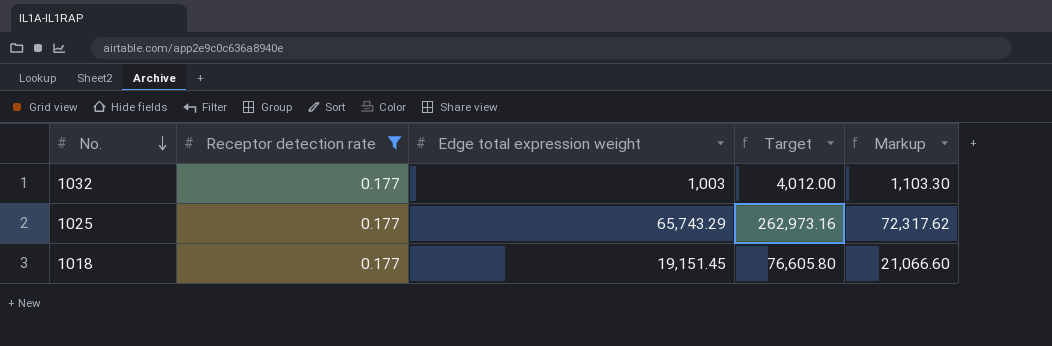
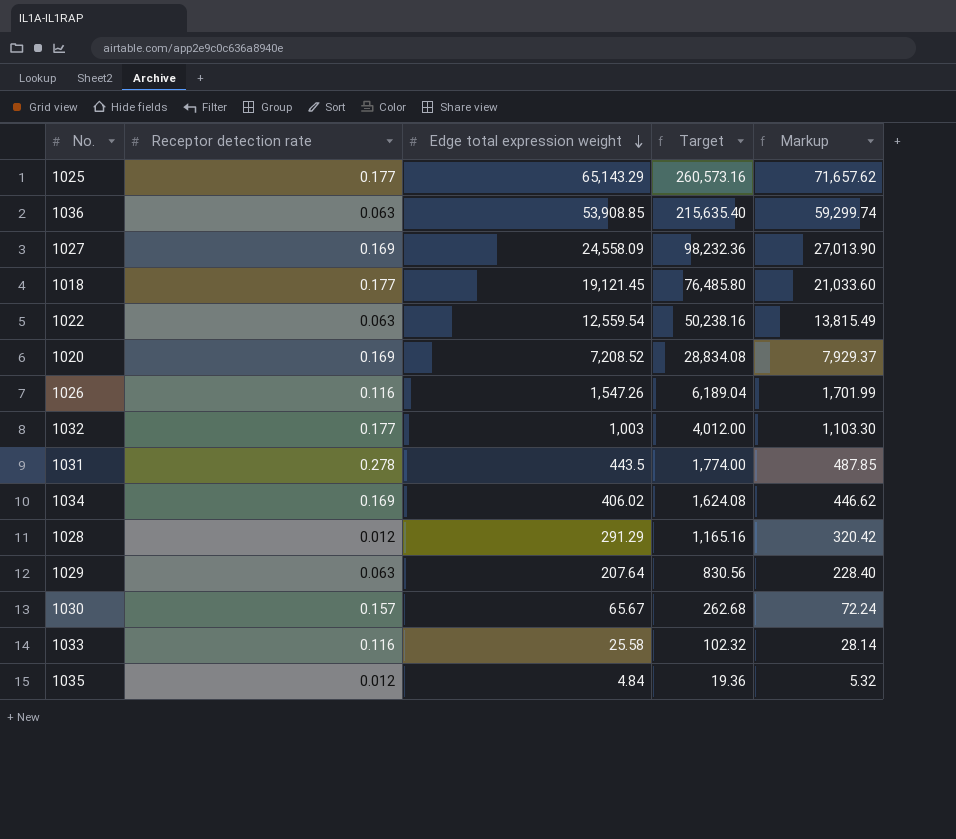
filter: Receptor detection rate = 0.177 -> none
row order: No. descending -> Edge total expression weight descending
1025 | Edge total expression weight: 65,743.29 -> 65,143.29
1025 | Target: 262,973.16 -> 260,573.16
1025 | Markup: 72,317.62 -> 71,657.62
1018 | Edge total expression weight: 19,151.45 -> 19,121.45
1018 | Target: 76,605.80 -> 76,485.80
1018 | Markup: 21,066.60 -> 21,033.60

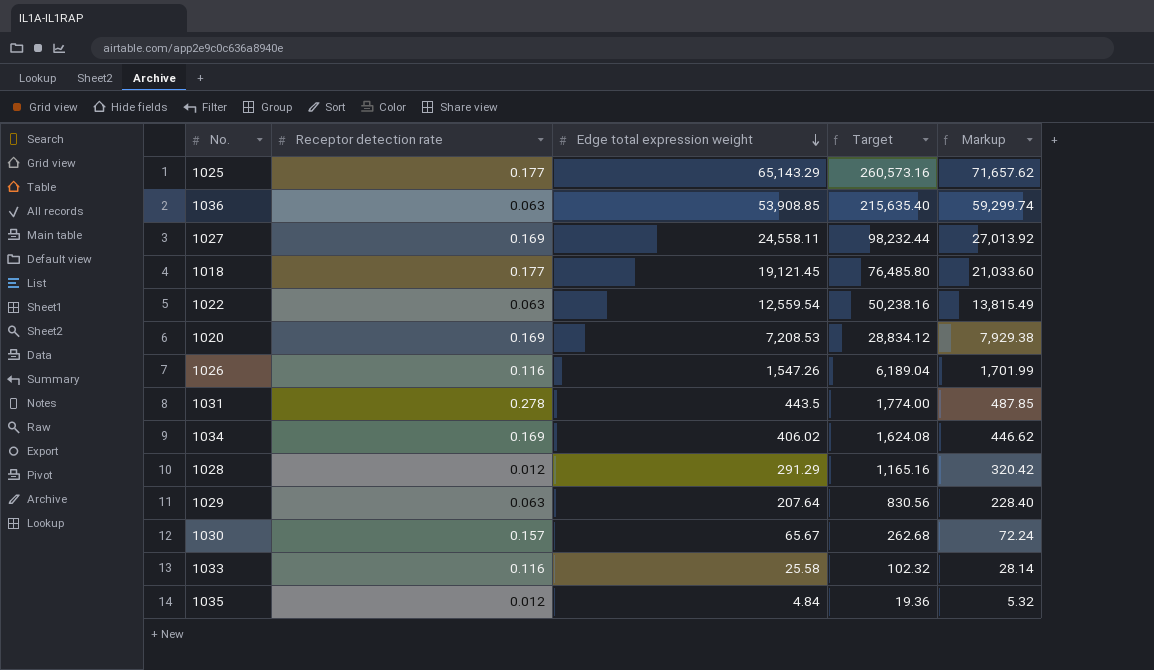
row 1032: 0.177 | 1,003 | 4,012.00 | 1,103.30 -> none
1027 | Edge total expression weight: 24,558.09 -> 24,558.11
1027 | Target: 98,232.36 -> 98,232.44
1027 | Markup: 27,013.90 -> 27,013.92
1020 | Edge total expression weight: 7,208.52 -> 7,208.53
1020 | Target: 28,834.08 -> 28,834.12
1020 | Markup: 7,929.37 -> 7,929.38

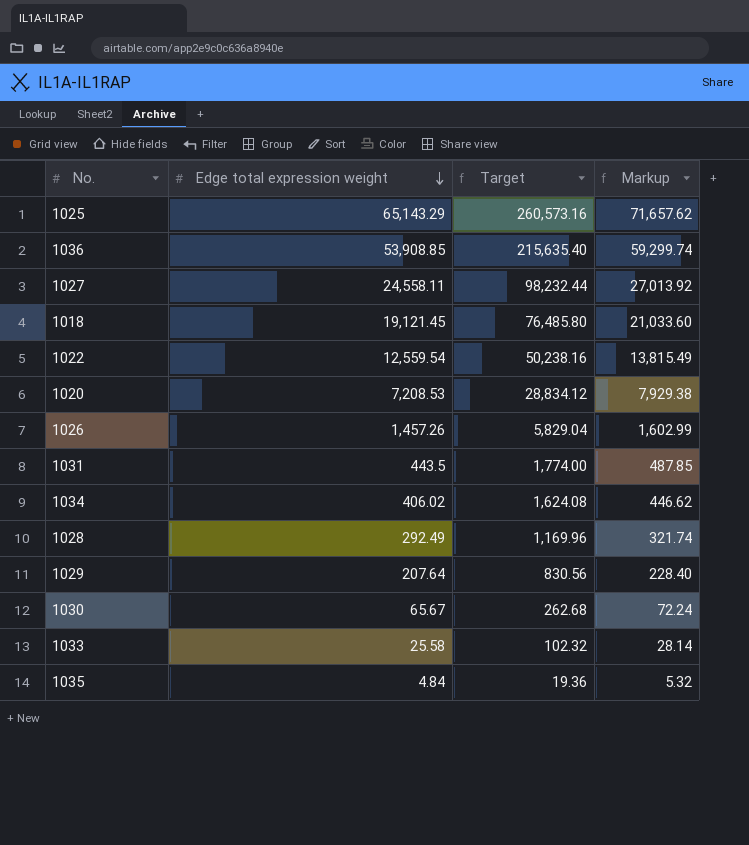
column Receptor detection rate | position: 2 -> none
1026 | Edge total expression weight: 1,547.26 -> 1,457.26
1026 | Target: 6,189.04 -> 5,829.04
1026 | Markup: 1,701.99 -> 1,602.99
1028 | Edge total expression weight: 291.29 -> 292.49
1028 | Target: 1,165.16 -> 1,169.96
1028 | Markup: 320.42 -> 321.74

